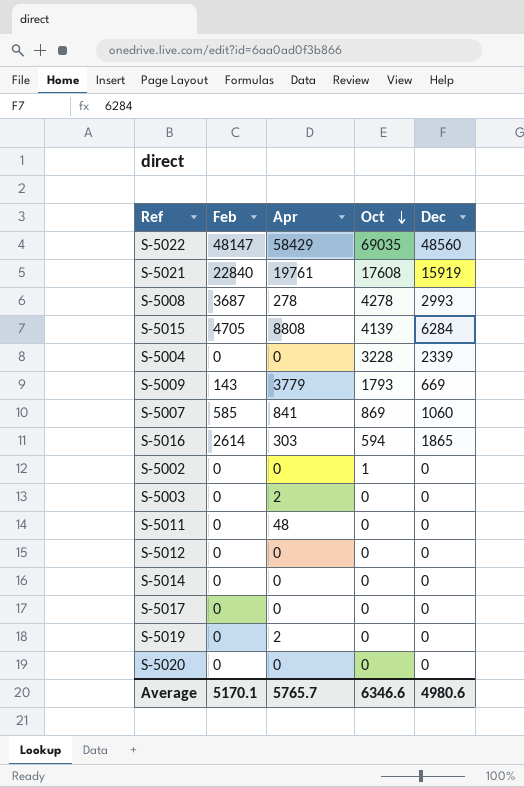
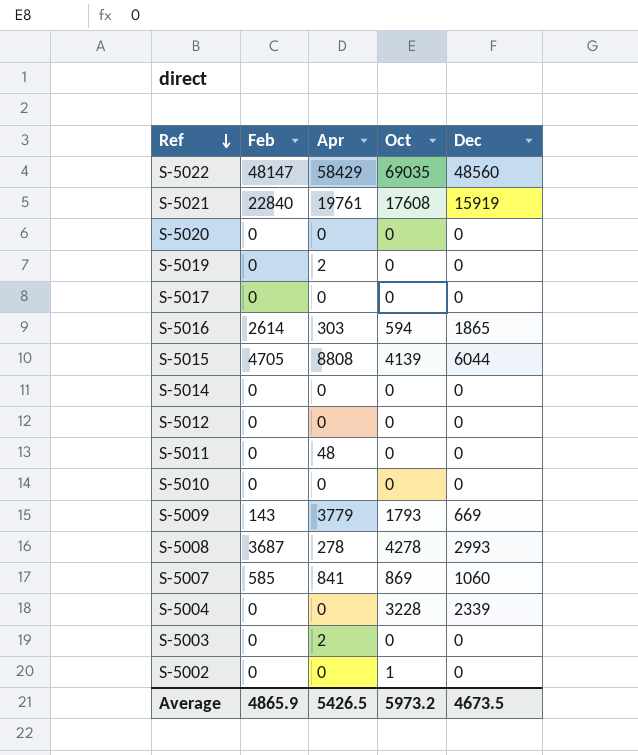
row order: Oct descending -> Ref descending
S-5015 | Dec: 6284 -> 6044
row S-5010: none -> 0 | 0 | 0 | 0
Average | Feb: 5170.1 -> 4865.9
Average | Apr: 5765.7 -> 5426.5
Average | Oct: 6346.6 -> 5973.2
Average | Dec: 4980.6 -> 4673.5

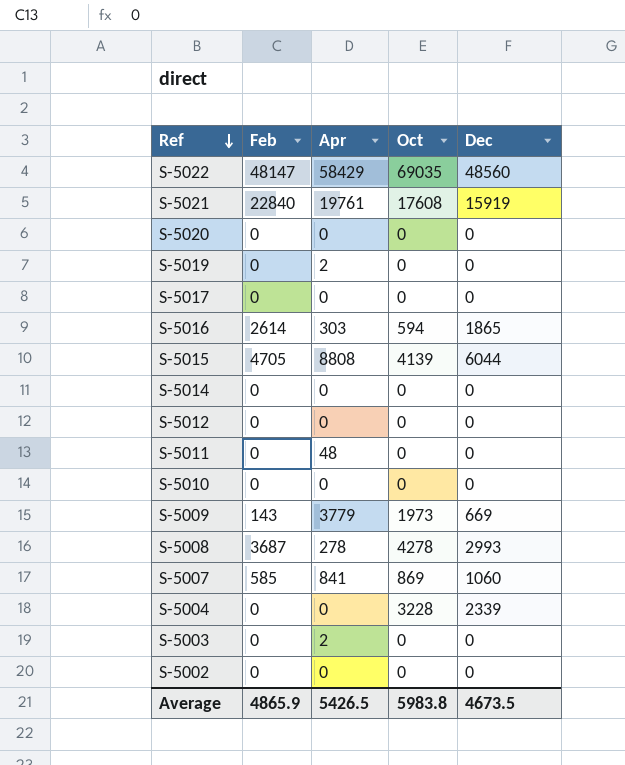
S-5009 | Oct: 1793 -> 1973
S-5002 | Oct: 1 -> 0
Average | Oct: 5973.2 -> 5983.8

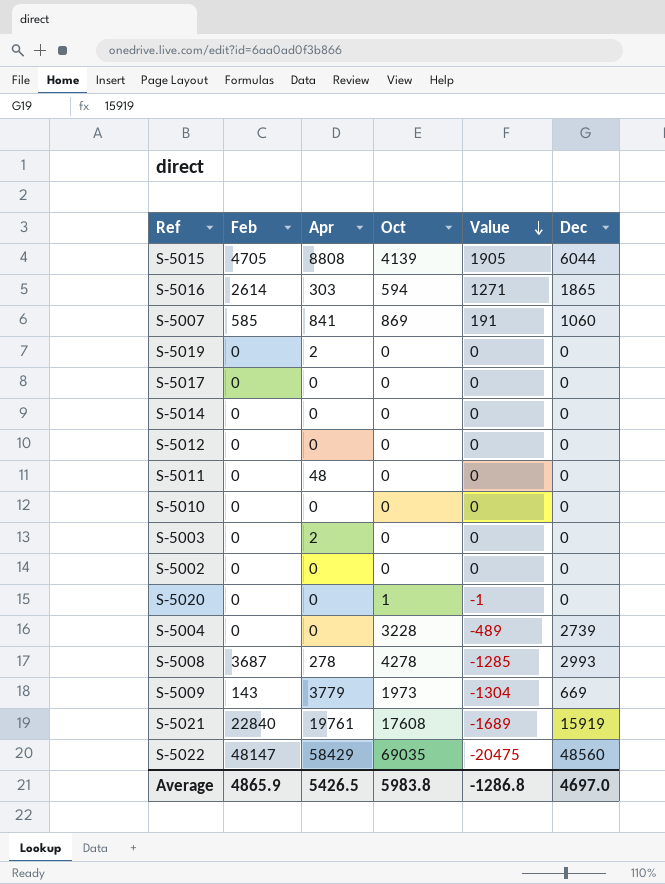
row order: Ref descending -> Value descending
column Value | formula: none -> [Dec] - [Oct]
S-5020 | Oct: 0 -> 1
S-5004 | Dec: 2339 -> 2739
Average | Dec: 4673.5 -> 4697.0

